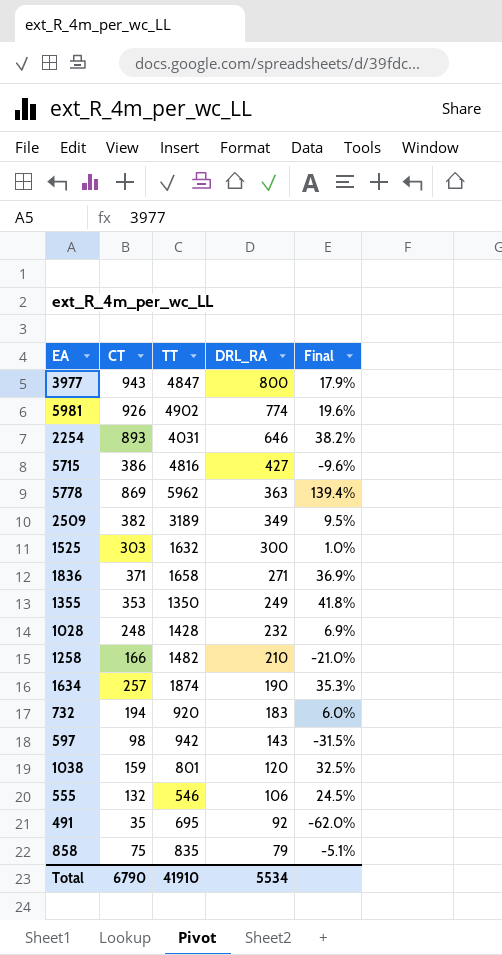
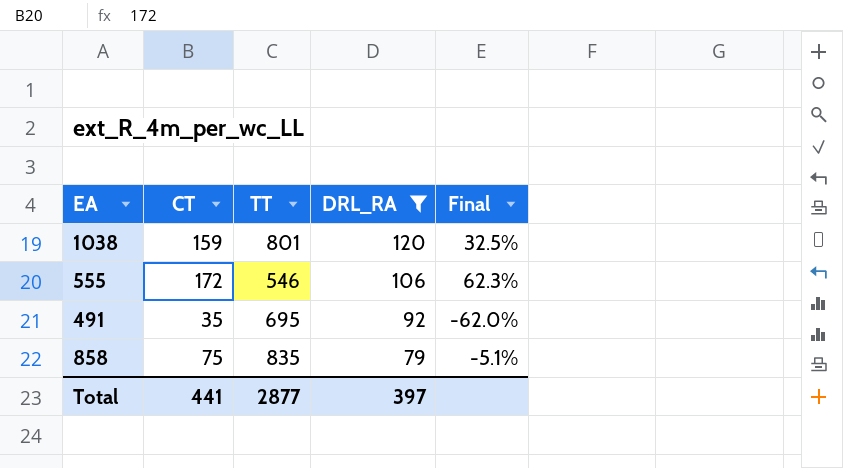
filter: none -> DRL_RA <= 120
555 | CT: 132 -> 172
555 | Final: 24.5% -> 62.3%
Total | CT: 6790 -> 441
Total | TT: 41910 -> 2877
Total | DRL_RA: 5534 -> 397

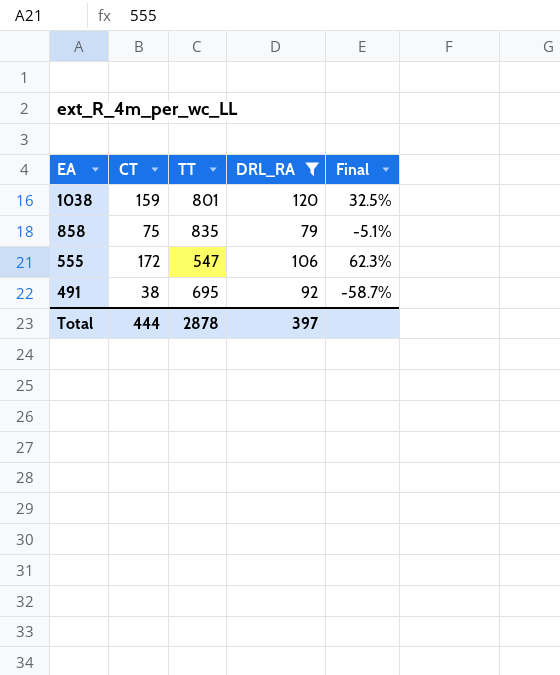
row order: DRL_RA descending -> EA descending
555 | TT: 546 -> 547
491 | CT: 35 -> 38
491 | Final: -62.0% -> -58.7%
Total | CT: 441 -> 444
Total | TT: 2877 -> 2878

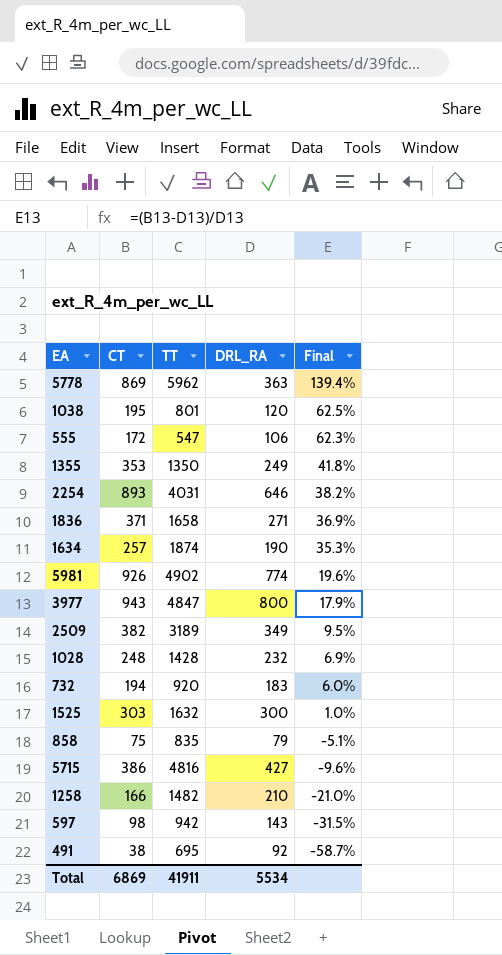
filter: DRL_RA <= 120 -> none
row order: EA descending -> Final descending
1038 | CT: 159 -> 195
1038 | Final: 32.5% -> 62.5%
Total | CT: 444 -> 6869
Total | TT: 2878 -> 41911
Total | DRL_RA: 397 -> 5534

